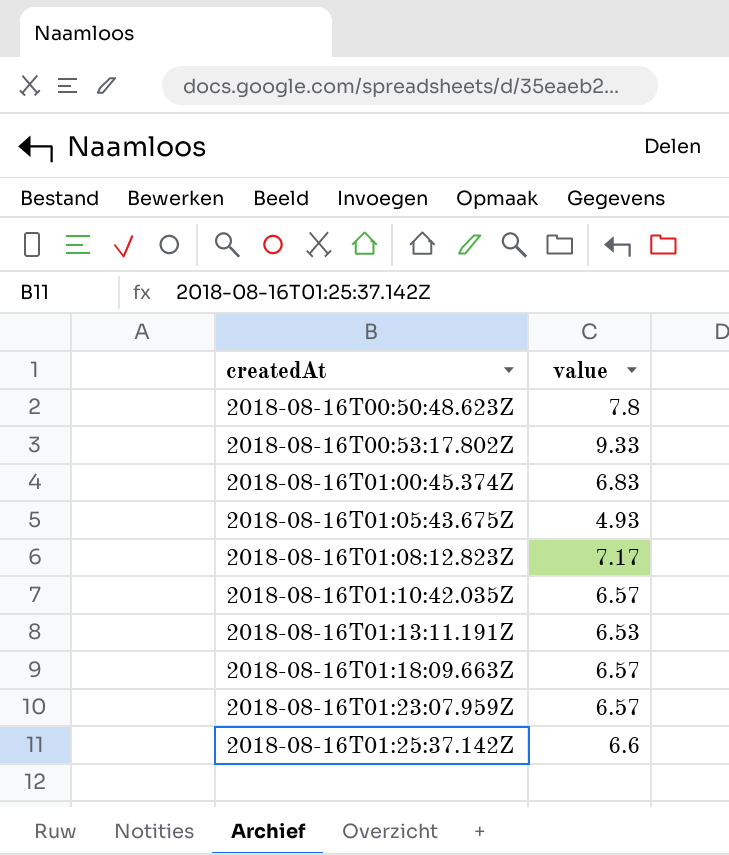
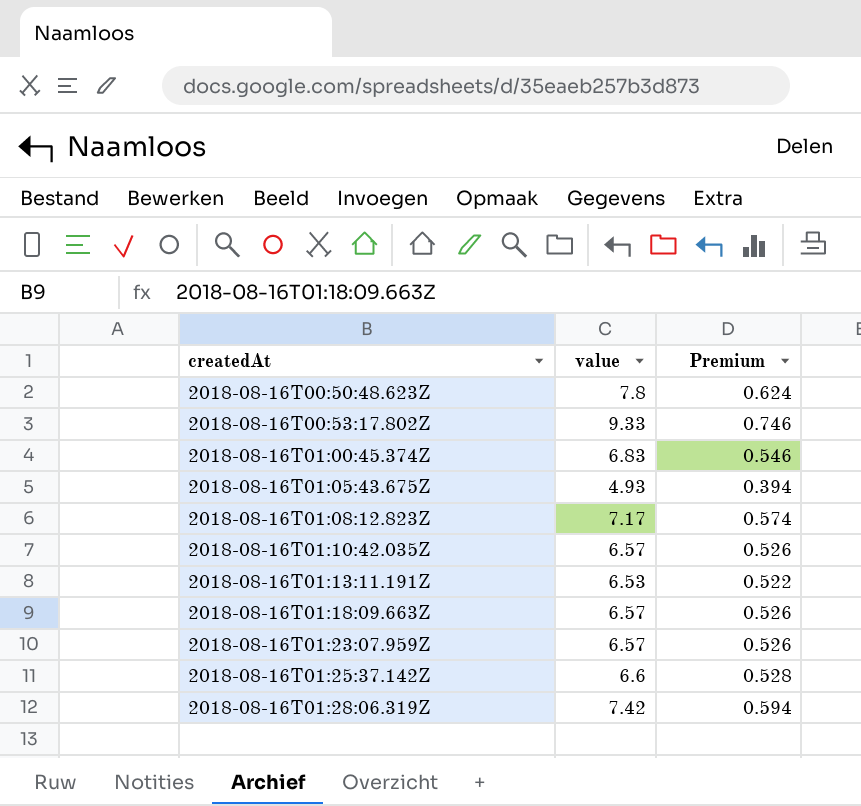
column Premium | formula: none -> [value] * 0.08
row 2018-08-16T01:28:06.319Z: none -> 7.42 | 0.594

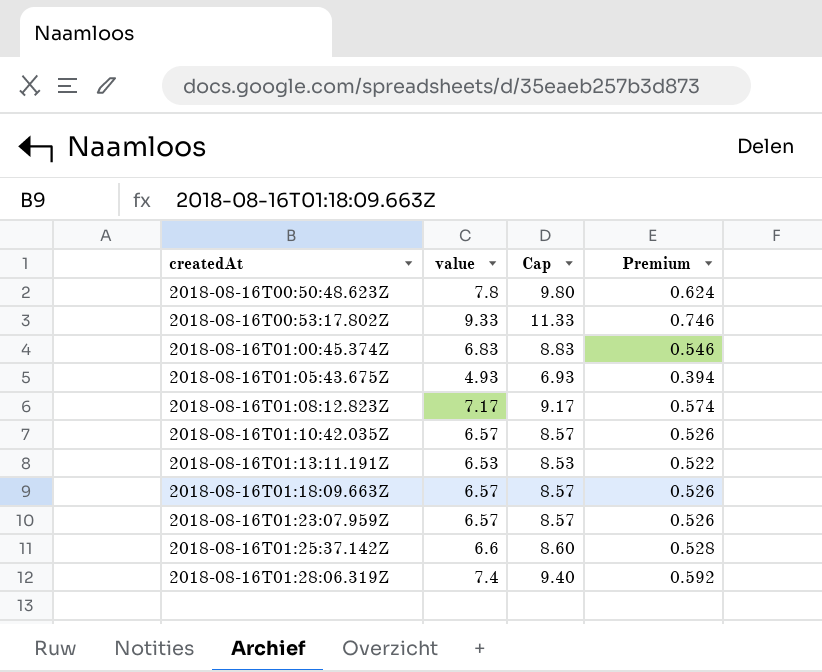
column Cap | formula: none -> [value] + 2
2018-08-16T01:28:06.319Z | value: 7.42 -> 7.4
2018-08-16T01:28:06.319Z | Premium: 0.594 -> 0.592

